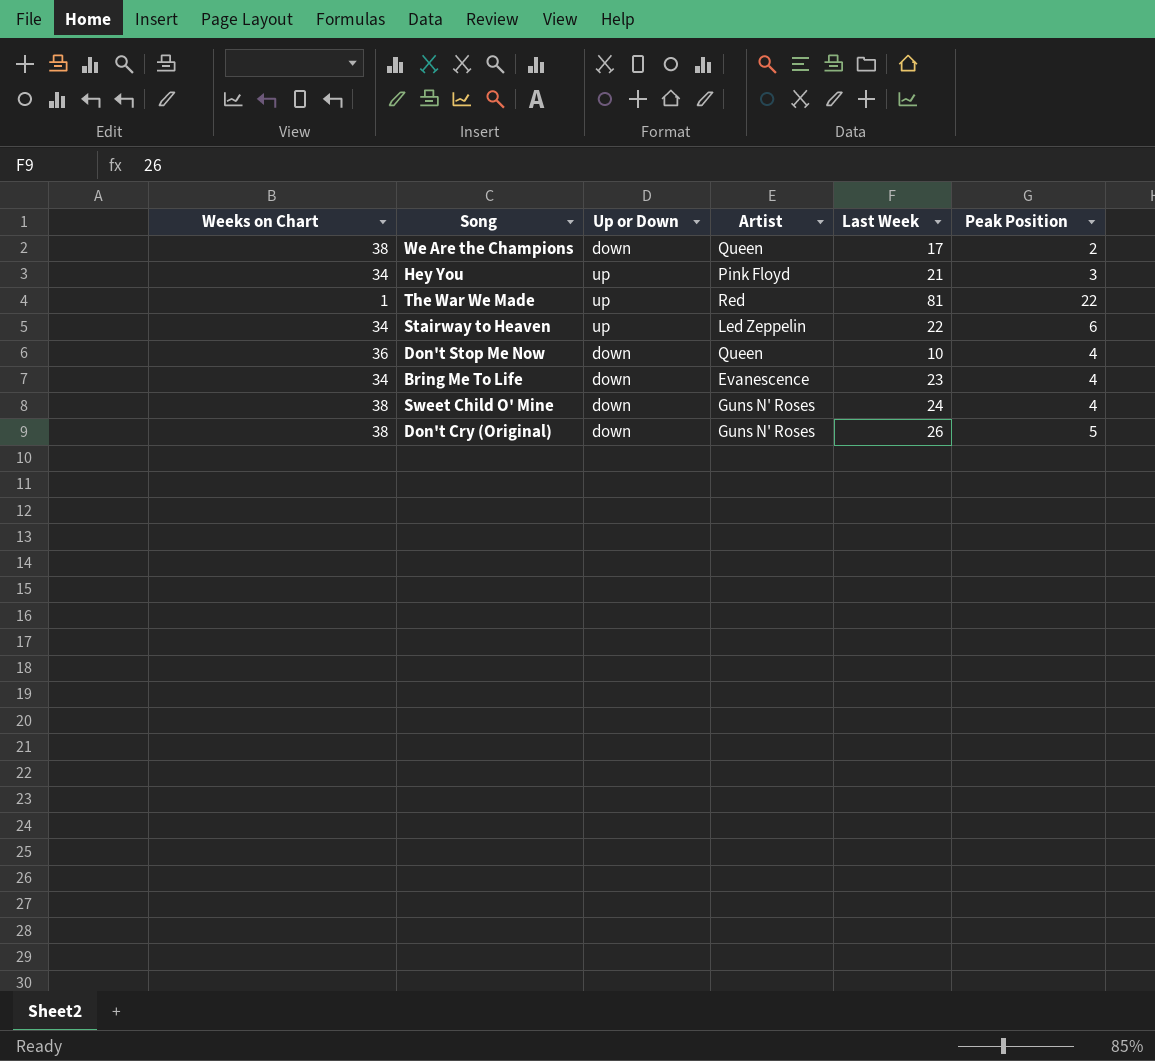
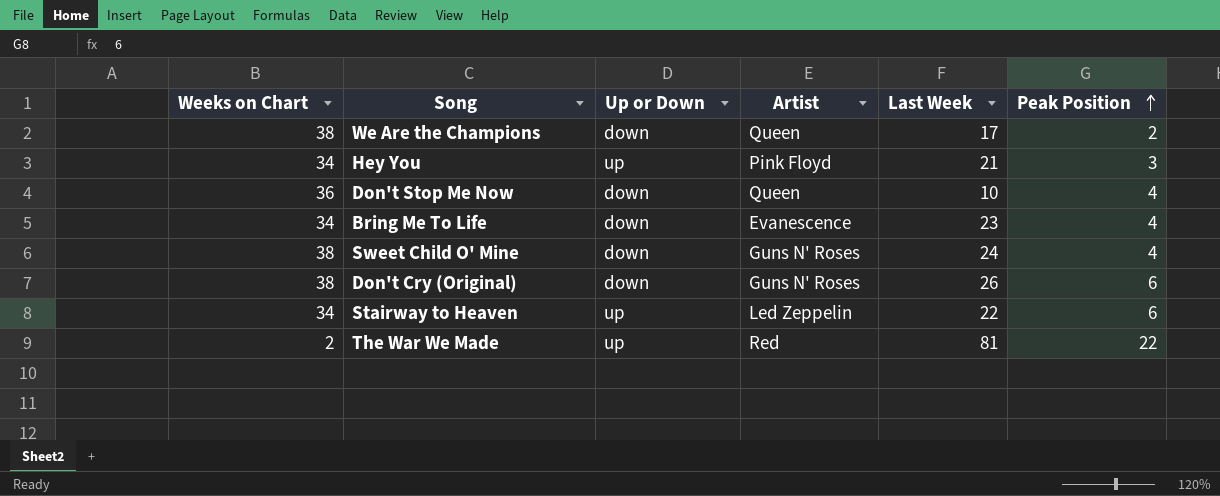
row order: none -> Peak Position ascending
Don't Cry (Original) | Peak Position: 5 -> 6
The War We Made | Weeks on Chart: 1 -> 2

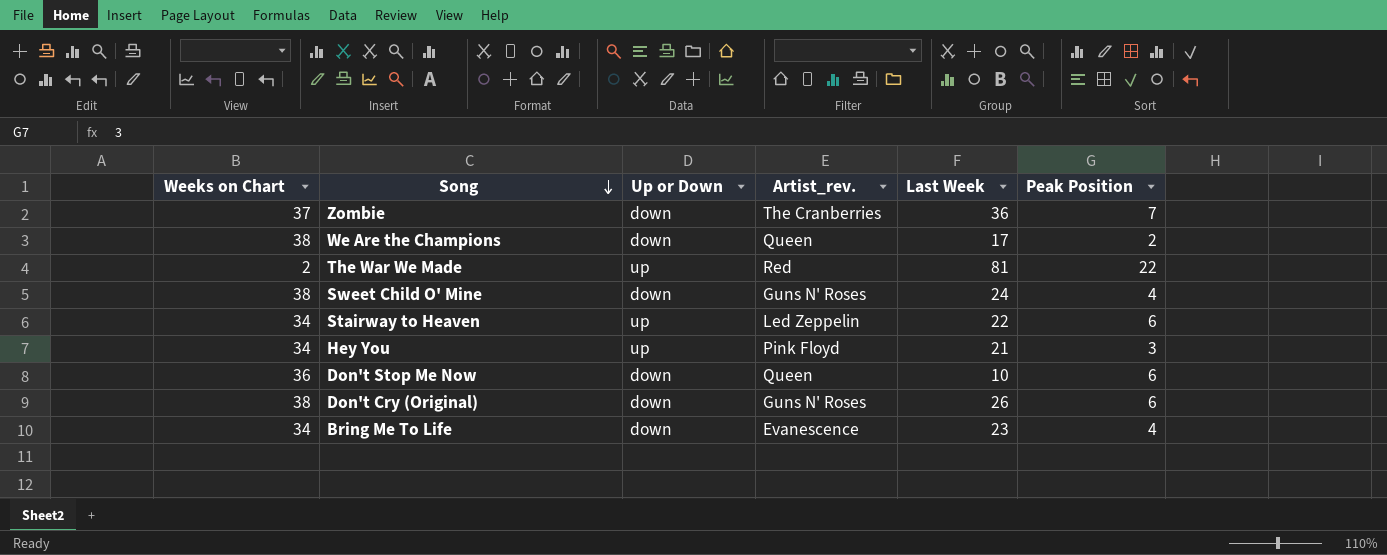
row order: Peak Position ascending -> Song descending
column name: Artist -> Artist_rev.
row Zombie: none -> 37 | down | The Cranberries | 36 | 7
Don't Stop Me Now | Peak Position: 4 -> 6

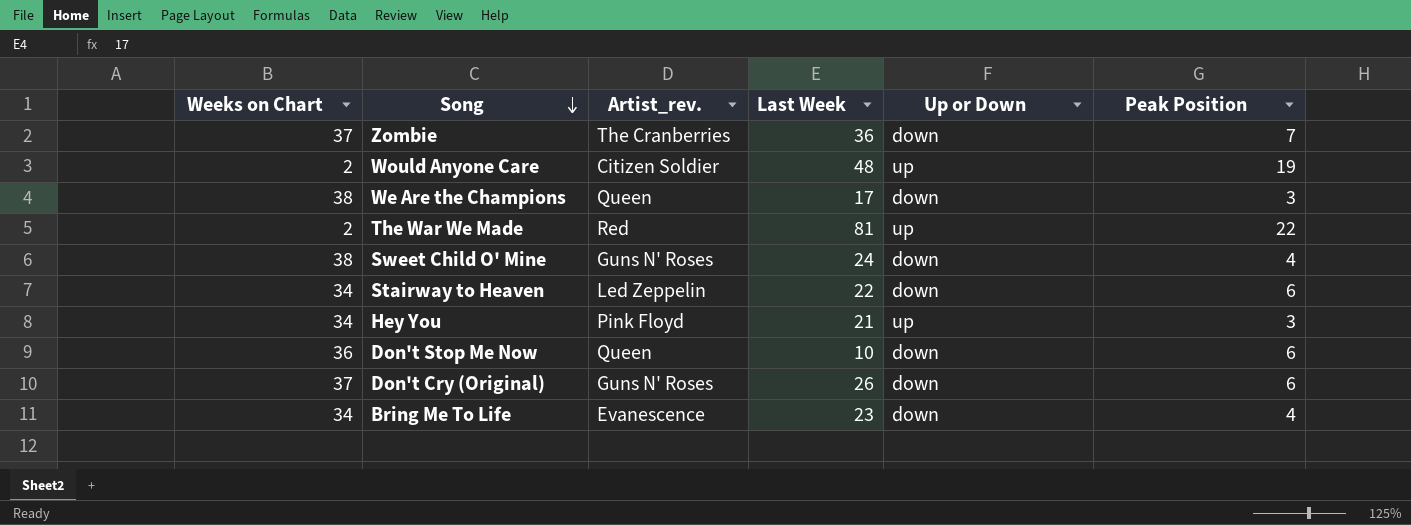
column Up or Down | position: 3 -> 5
row Would Anyone Care: none -> 2 | Citizen Soldier | 48 | up | 19
We Are the Champions | Peak Position: 2 -> 3
Stairway to Heaven | Up or Down: up -> down
Don't Cry (Original) | Weeks on Chart: 38 -> 37

